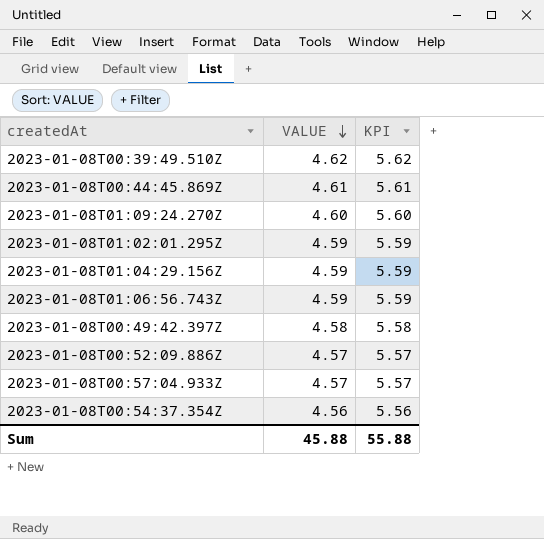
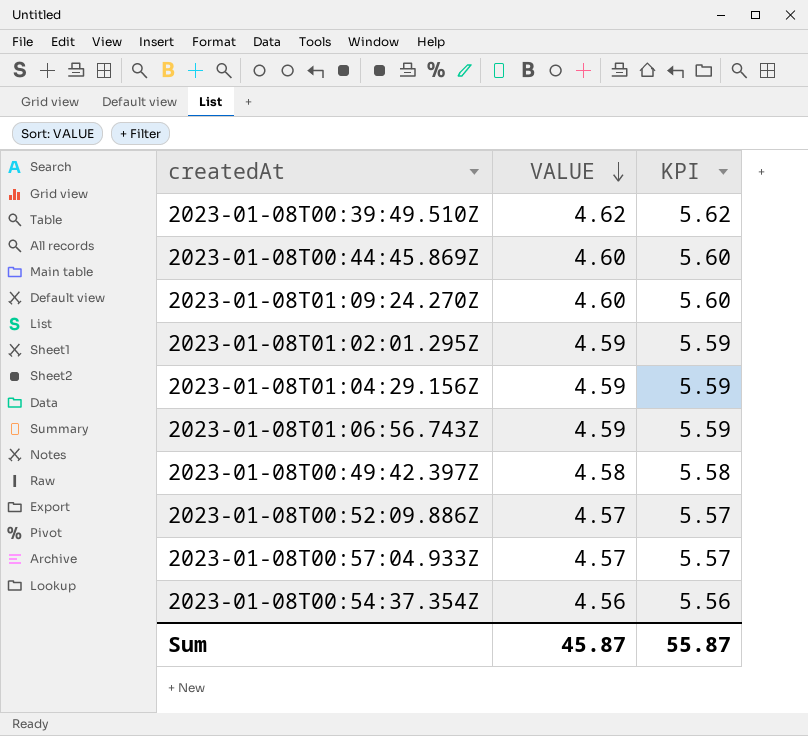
2023-01-08T00:44:45.869Z | VALUE: 4.61 -> 4.60
2023-01-08T00:44:45.869Z | KPI: 5.61 -> 5.60
Sum | VALUE: 45.88 -> 45.87
Sum | KPI: 55.88 -> 55.87

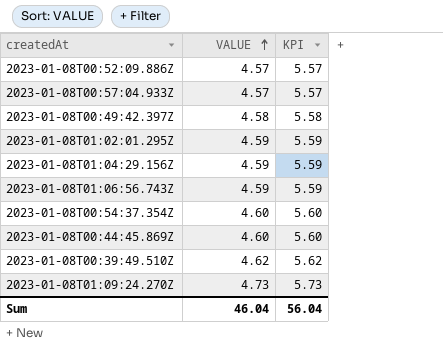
row order: VALUE descending -> VALUE ascending
2023-01-08T00:54:37.354Z | VALUE: 4.56 -> 4.60
2023-01-08T00:54:37.354Z | KPI: 5.56 -> 5.60
2023-01-08T01:09:24.270Z | VALUE: 4.60 -> 4.73
2023-01-08T01:09:24.270Z | KPI: 5.60 -> 5.73
Sum | VALUE: 45.87 -> 46.04
Sum | KPI: 55.87 -> 56.04

